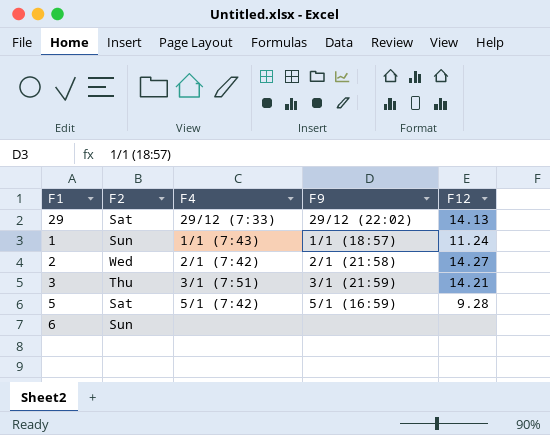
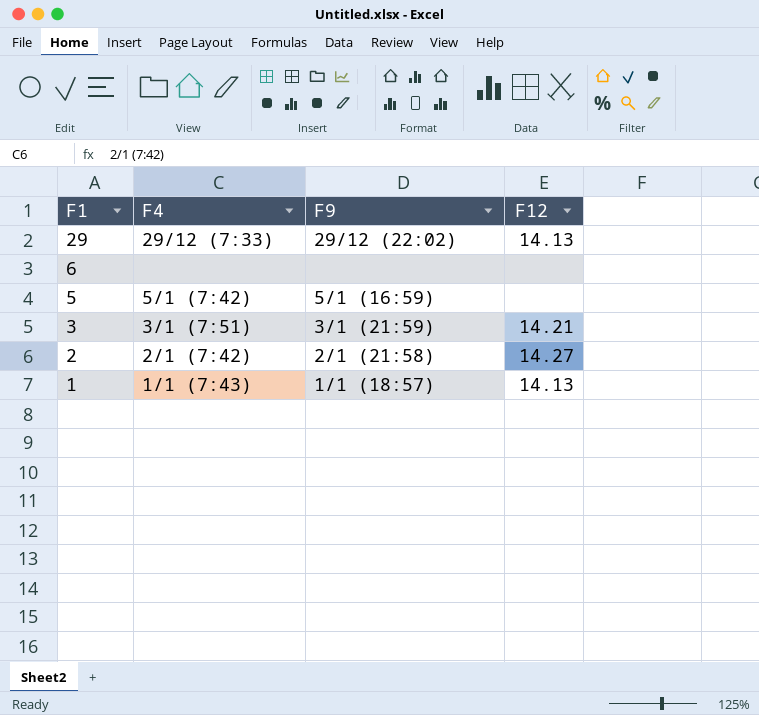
row order: none -> F1 descending
column F2 | position: 2 -> none
5 | F12: 9.28 -> none
1 | F12: 11.24 -> 14.13

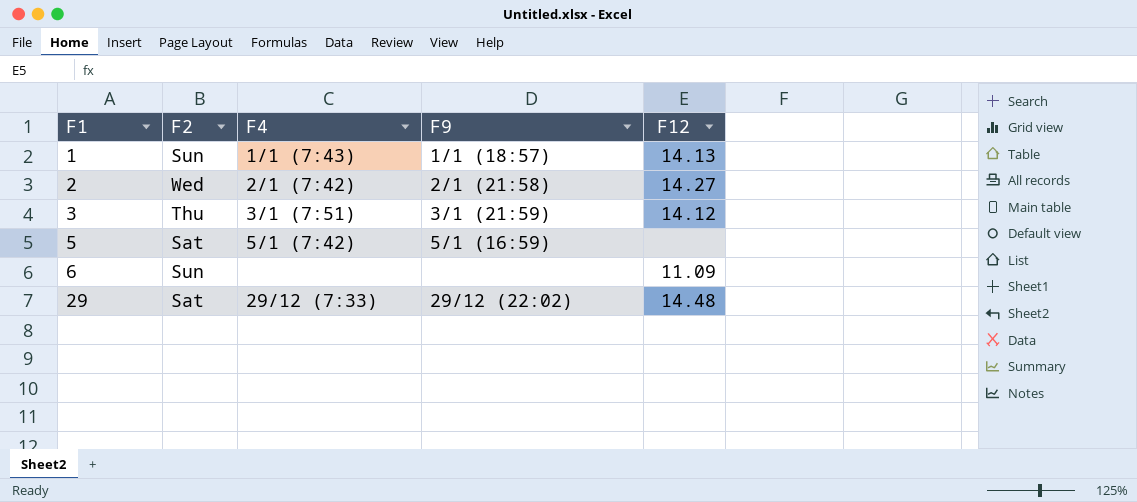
row order: F1 descending -> F1 ascending
column F2 | position: none -> 2
3 | F12: 14.21 -> 14.12
6 | F12: none -> 11.09
29 | F12: 14.13 -> 14.48

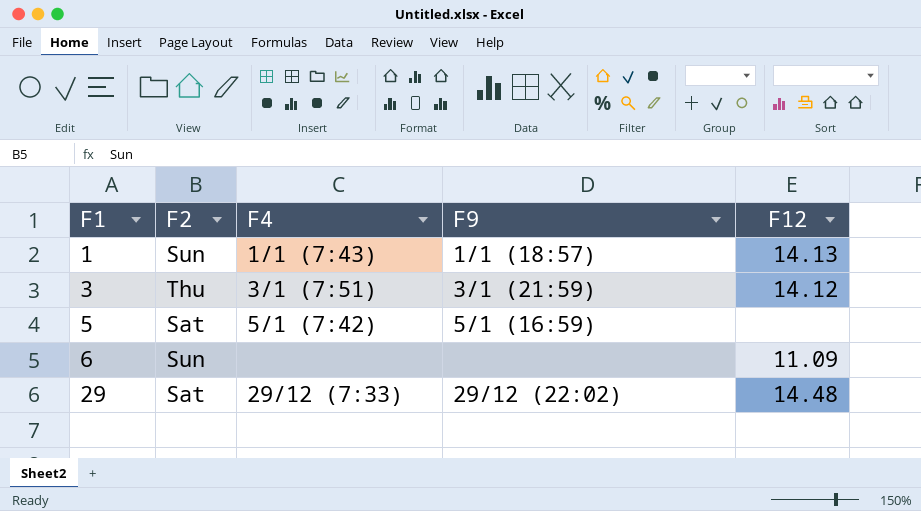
row 2: Wed | 2/1 (7:42) | 2/1 (21:58) | 14.27 -> none

